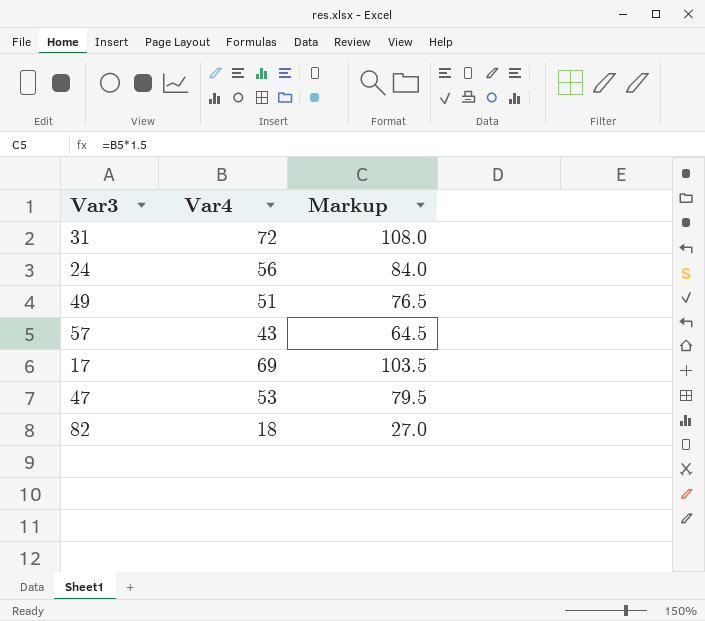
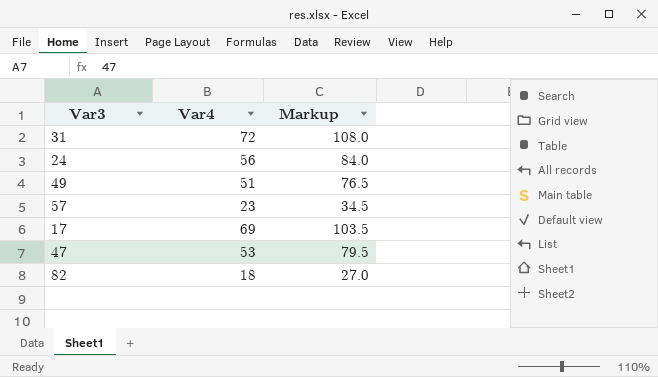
57 | Var4: 43 -> 23
57 | Markup: 64.5 -> 34.5

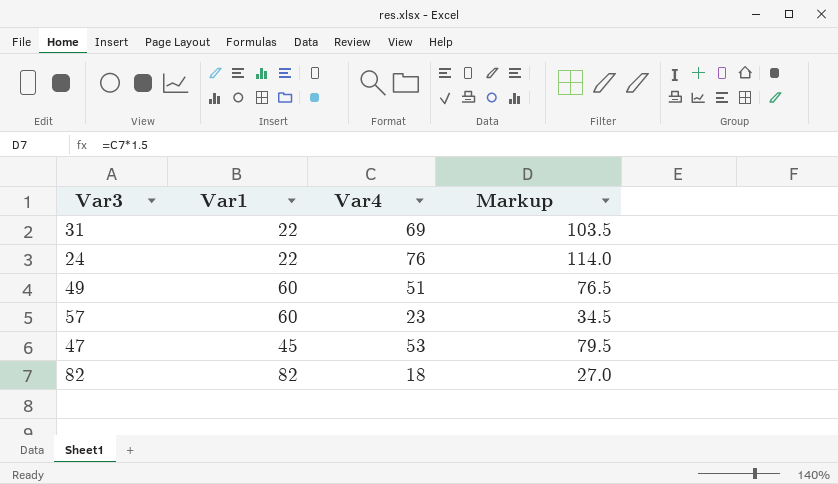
column Var1 | position: none -> 2
row 17: 69 | 103.5 -> none
31 | Var4: 72 -> 69
31 | Markup: 108.0 -> 103.5
24 | Var4: 56 -> 76
24 | Markup: 84.0 -> 114.0

